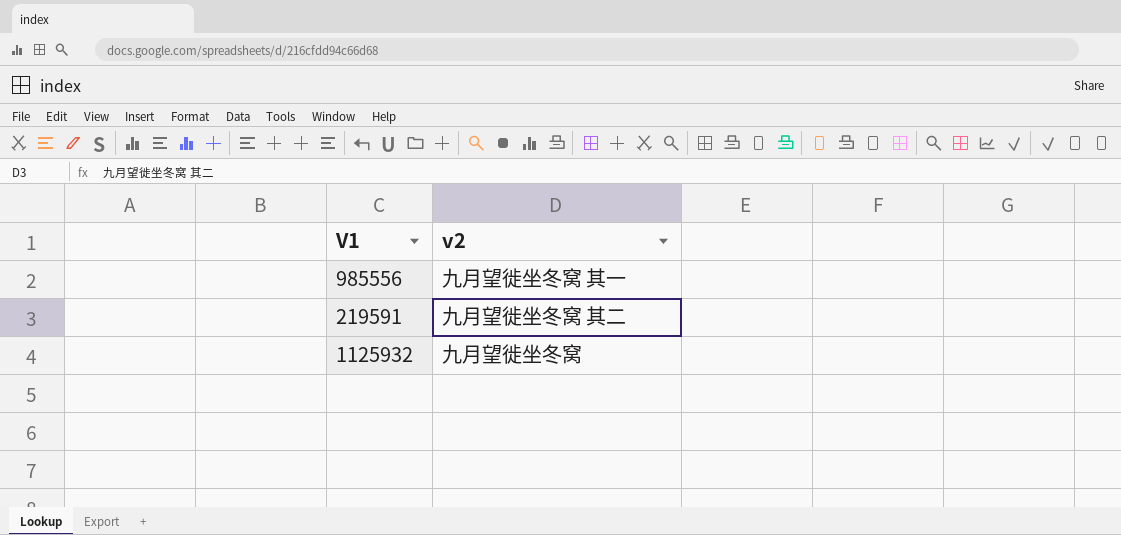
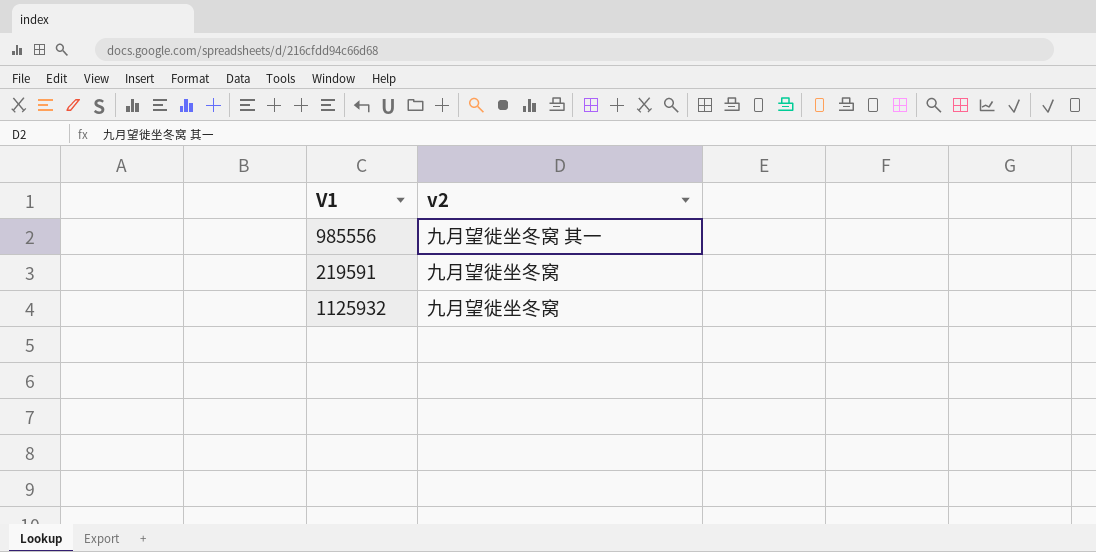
219591 | v2: 九月望徙坐冬窝 其二 -> 九月望徙坐冬窝

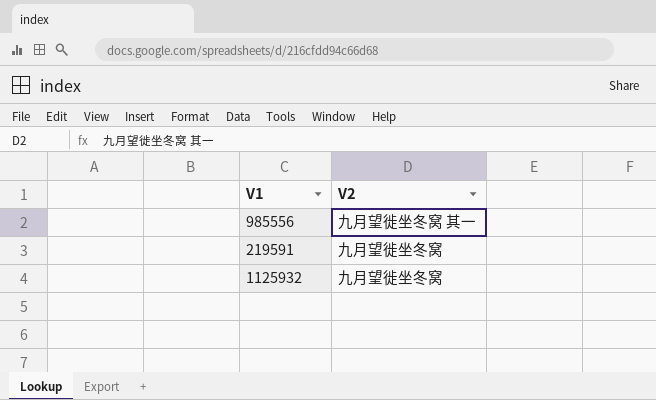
column name: v2 -> V2

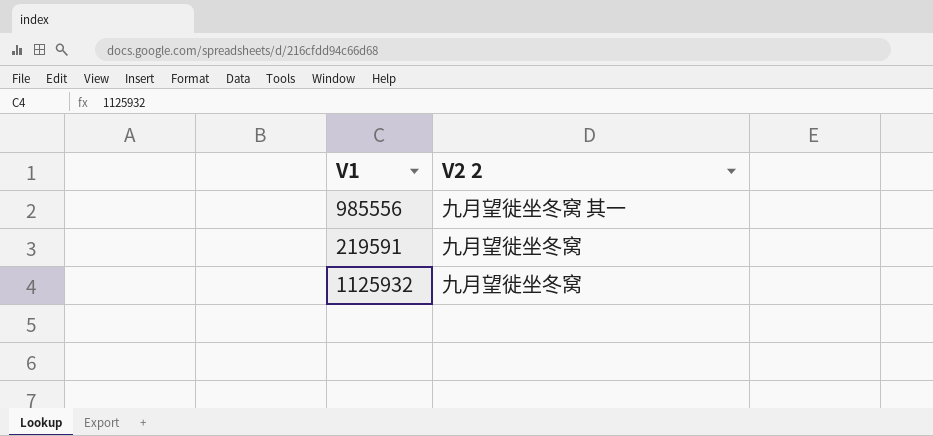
column name: V2 -> V2 2

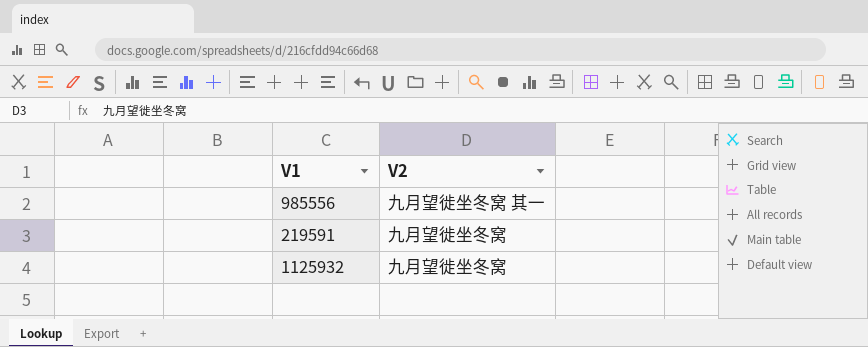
column name: V2 2 -> V2

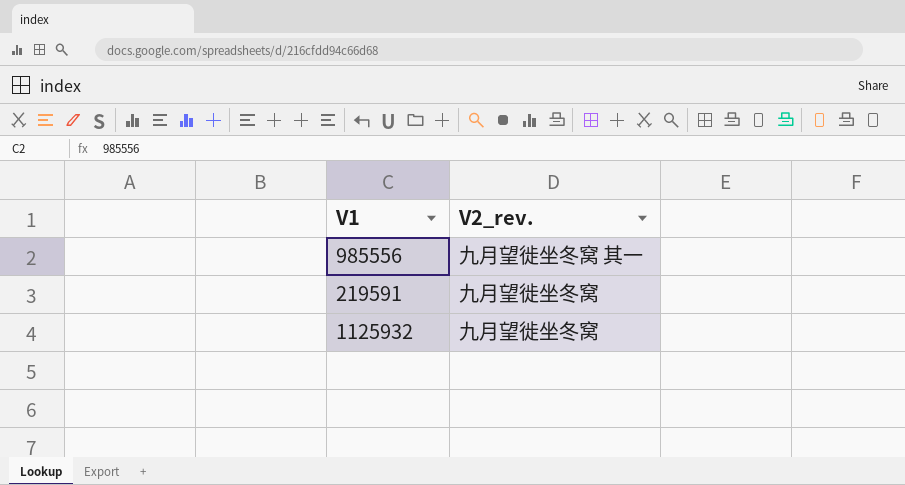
column name: V2 -> V2_rev.

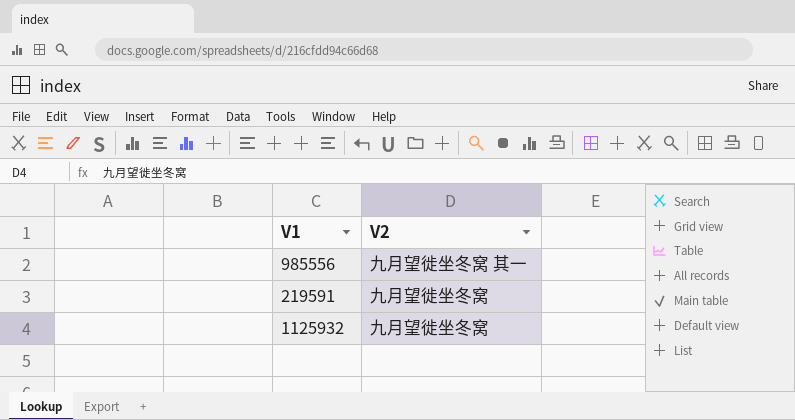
column name: V2_rev. -> V2

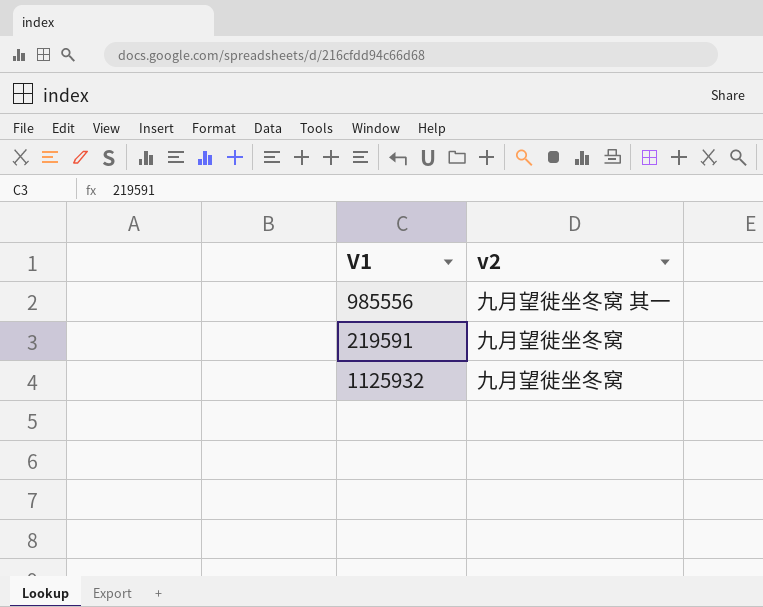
column name: V2 -> v2

